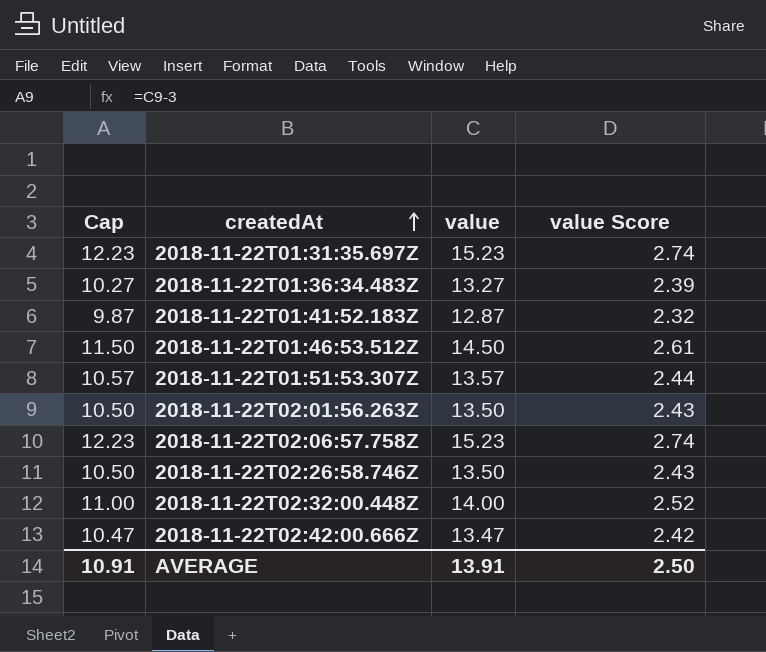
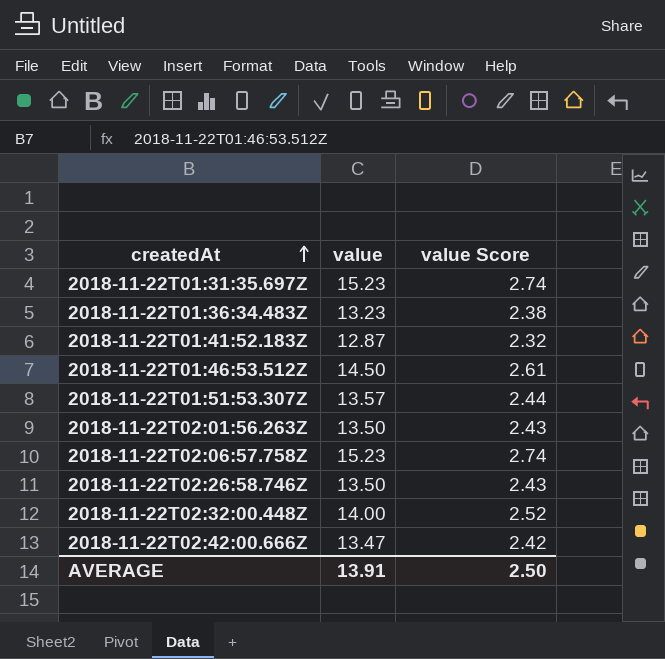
column Cap | formula: [value] - 3 -> none
2018-11-22T01:36:34.483Z | value: 13.27 -> 13.23
2018-11-22T01:36:34.483Z | value Score: 2.39 -> 2.38

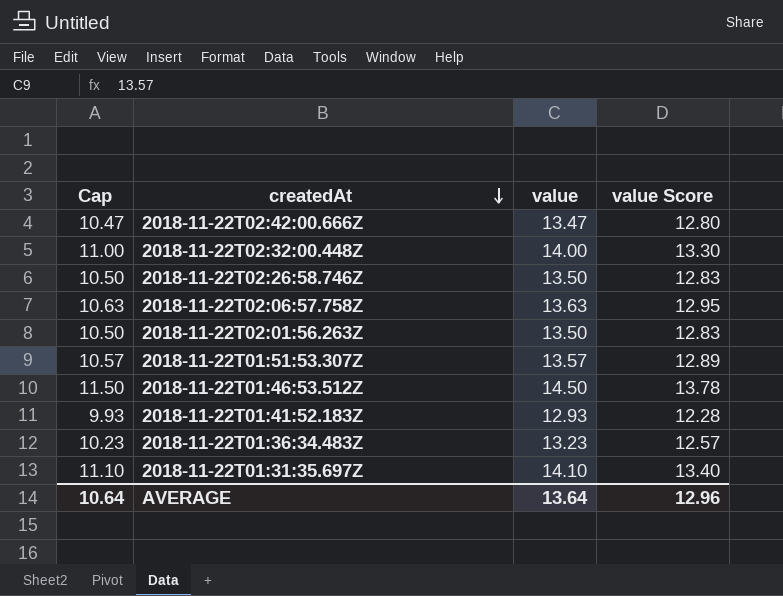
row order: createdAt ascending -> createdAt descending
column Cap | formula: none -> [value] - 3
column value Score | formula: [value] * 0.18 -> [value] * 0.95
2018-11-22T02:06:57.758Z | value: 15.23 -> 13.63
2018-11-22T01:41:52.183Z | value: 12.87 -> 12.93
2018-11-22T01:31:35.697Z | value: 15.23 -> 14.10
AVERAGE | value: 13.91 -> 13.64
AVERAGE | value Score: 2.50 -> 12.96

